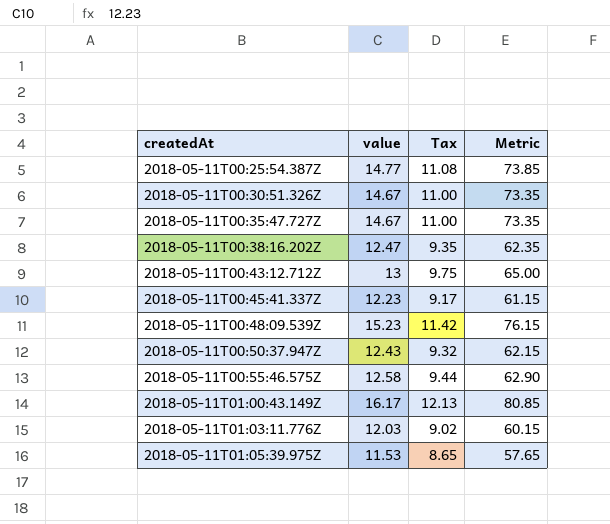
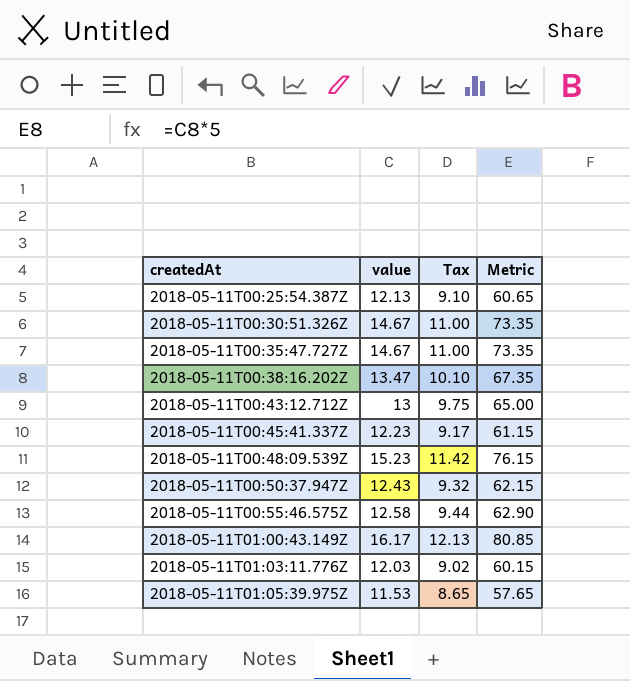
2018-05-11T00:25:54.387Z | value: 14.77 -> 12.13
2018-05-11T00:25:54.387Z | Tax: 11.08 -> 9.10
2018-05-11T00:25:54.387Z | Metric: 73.85 -> 60.65
2018-05-11T00:38:16.202Z | value: 12.47 -> 13.47
2018-05-11T00:38:16.202Z | Tax: 9.35 -> 10.10
2018-05-11T00:38:16.202Z | Metric: 62.35 -> 67.35

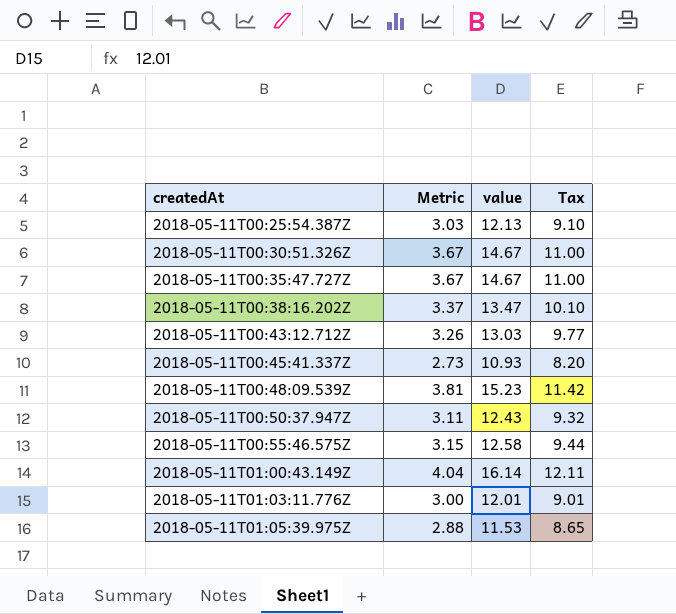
column Metric | formula: [value] * 5 -> [value] * 0.25
column Metric | position: 4 -> 2
2018-05-11T00:43:12.712Z | value: 13 -> 13.03
2018-05-11T00:43:12.712Z | Tax: 9.75 -> 9.77
2018-05-11T00:45:41.337Z | value: 12.23 -> 10.93
2018-05-11T00:45:41.337Z | Tax: 9.17 -> 8.20
2018-05-11T01:00:43.149Z | value: 16.17 -> 16.14
2018-05-11T01:00:43.149Z | Tax: 12.13 -> 12.11
2018-05-11T01:03:11.776Z | value: 12.03 -> 12.01
2018-05-11T01:03:11.776Z | Tax: 9.02 -> 9.01

